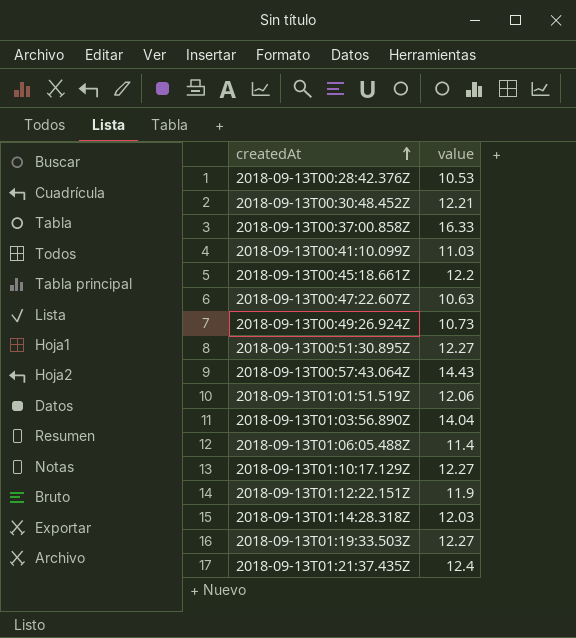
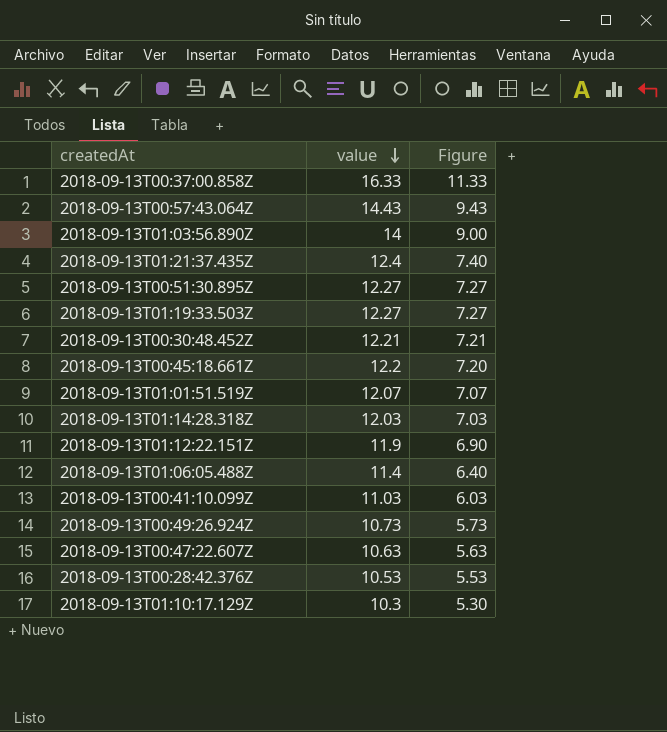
row order: createdAt ascending -> value descending
column Figure | formula: none -> [value] - 5
2018-09-13T01:03:56.890Z | value: 14.04 -> 14
2018-09-13T01:01:51.519Z | value: 12.06 -> 12.07
2018-09-13T01:10:17.129Z | value: 12.27 -> 10.3

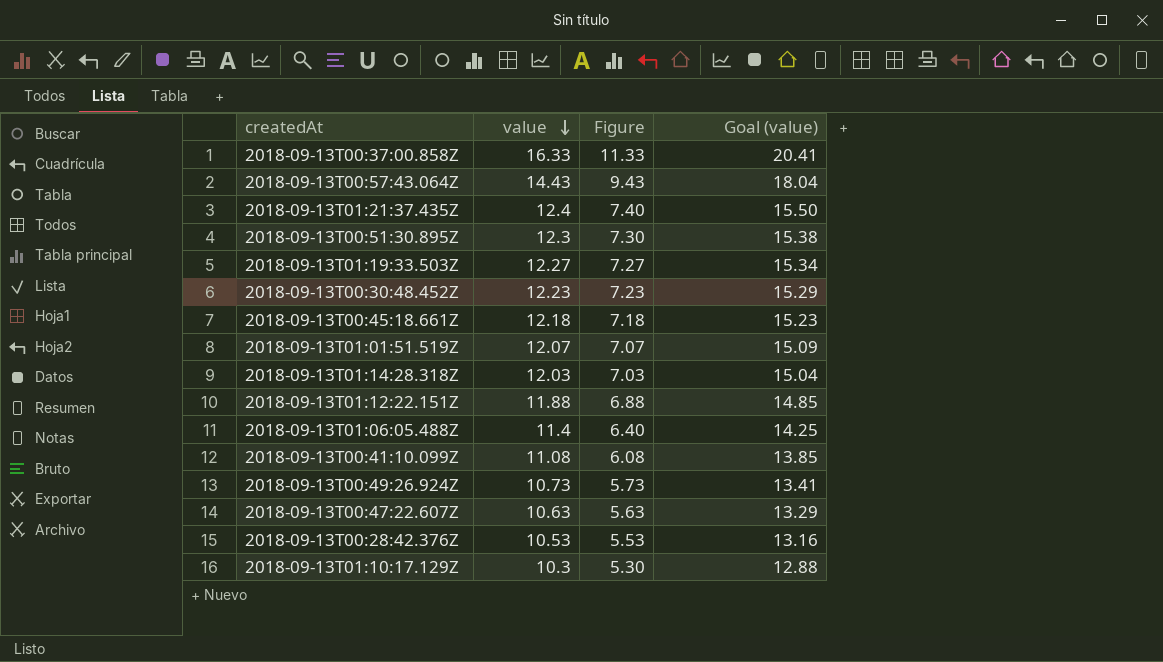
column Goal (value) | formula: none -> [value] * 1.25
row 2018-09-13T01:03:56.890Z: 14 | 9.00 -> none
2018-09-13T00:51:30.895Z | value: 12.27 -> 12.3
2018-09-13T00:51:30.895Z | Figure: 7.27 -> 7.30
2018-09-13T00:30:48.452Z | value: 12.21 -> 12.23
2018-09-13T00:30:48.452Z | Figure: 7.21 -> 7.23
2018-09-13T00:45:18.661Z | value: 12.2 -> 12.18
2018-09-13T00:45:18.661Z | Figure: 7.20 -> 7.18
2018-09-13T01:12:22.151Z | value: 11.9 -> 11.88
2018-09-13T01:12:22.151Z | Figure: 6.90 -> 6.88
2018-09-13T00:41:10.099Z | value: 11.03 -> 11.08
2018-09-13T00:41:10.099Z | Figure: 6.03 -> 6.08

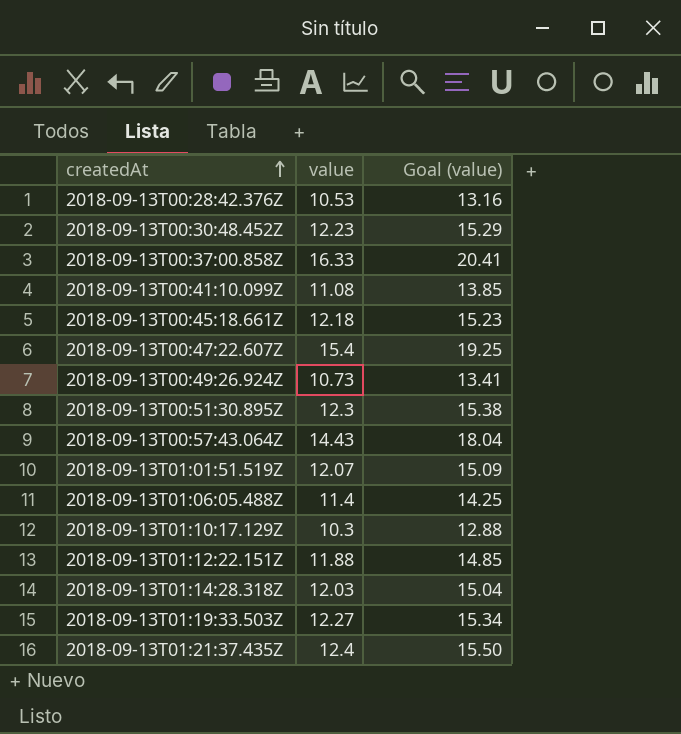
row order: value descending -> createdAt ascending
column Figure | formula: [value] - 5 -> none
2018-09-13T00:47:22.607Z | value: 10.63 -> 15.4
2018-09-13T00:47:22.607Z | Goal (value): 13.29 -> 19.25

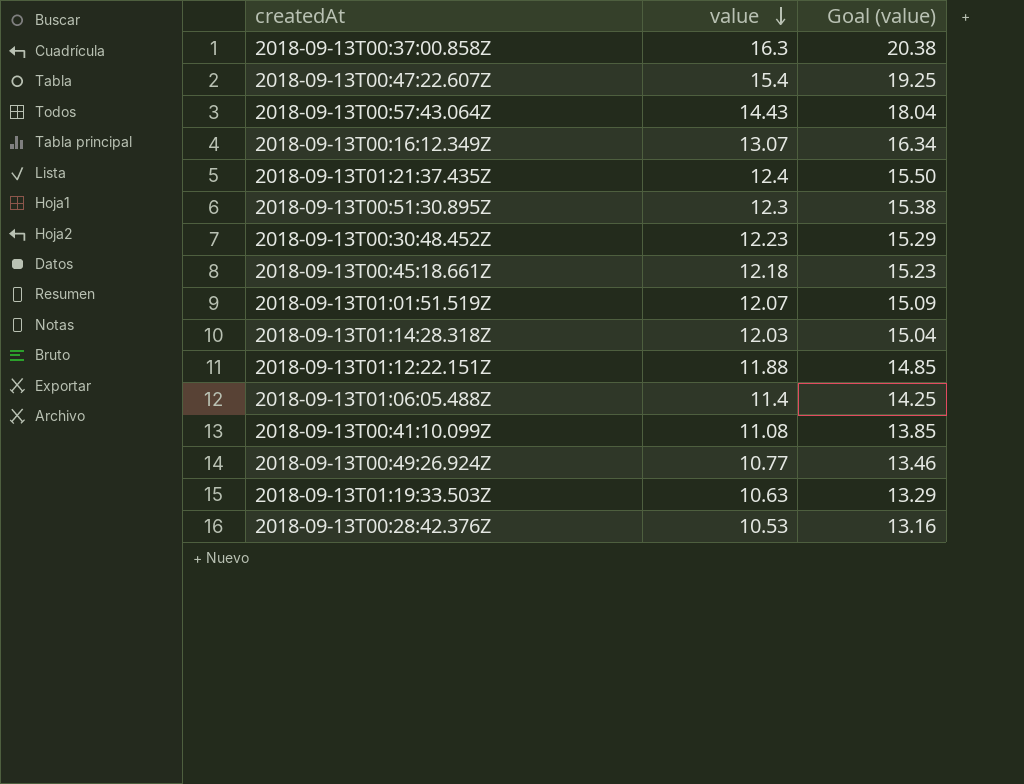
row order: createdAt ascending -> value descending
row 2018-09-13T01:10:17.129Z: 10.3 | 12.88 -> none
2018-09-13T00:37:00.858Z | value: 16.33 -> 16.3
2018-09-13T00:37:00.858Z | Goal (value): 20.41 -> 20.38
row 2018-09-13T00:16:12.349Z: none -> 13.07 | 16.34
2018-09-13T00:49:26.924Z | value: 10.73 -> 10.77
2018-09-13T00:49:26.924Z | Goal (value): 13.41 -> 13.46
2018-09-13T01:19:33.503Z | value: 12.27 -> 10.63
2018-09-13T01:19:33.503Z | Goal (value): 15.34 -> 13.29

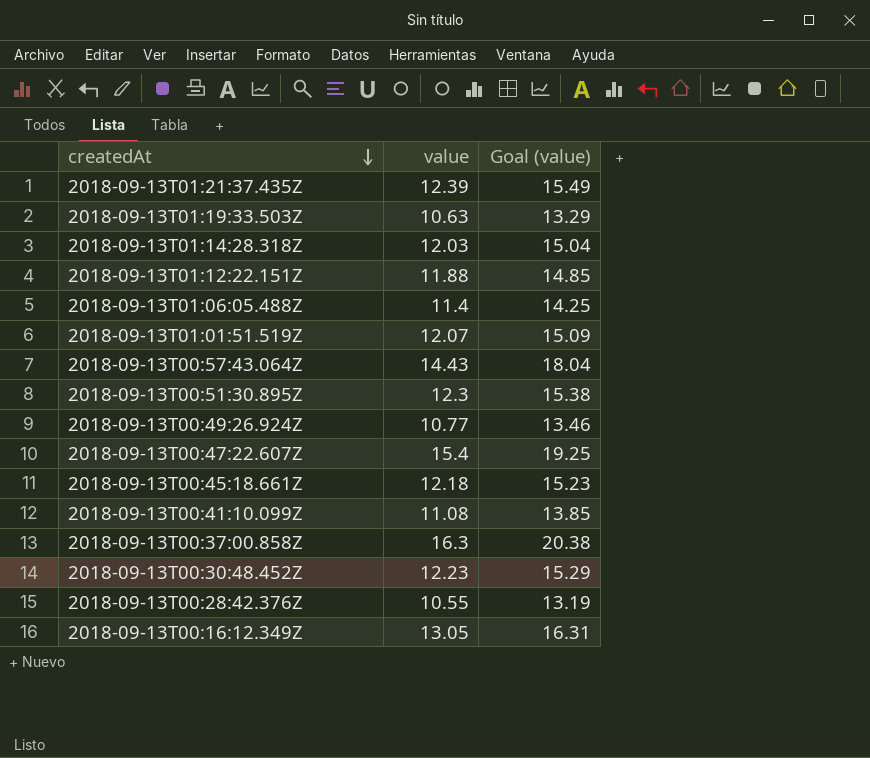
row order: value descending -> createdAt descending
2018-09-13T01:21:37.435Z | value: 12.4 -> 12.39
2018-09-13T01:21:37.435Z | Goal (value): 15.50 -> 15.49
2018-09-13T00:28:42.376Z | value: 10.53 -> 10.55
2018-09-13T00:28:42.376Z | Goal (value): 13.16 -> 13.19
2018-09-13T00:16:12.349Z | value: 13.07 -> 13.05
2018-09-13T00:16:12.349Z | Goal (value): 16.34 -> 16.31

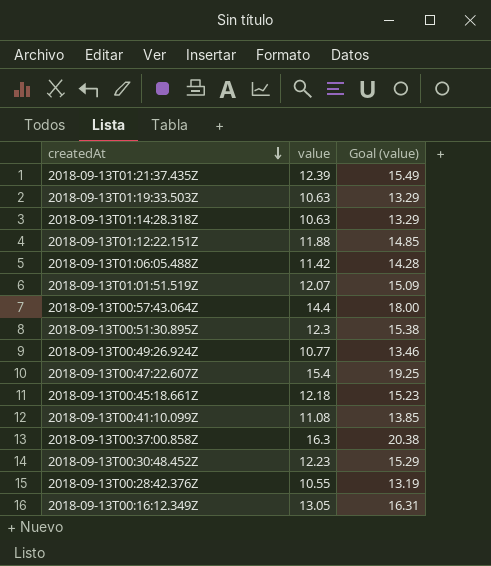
2018-09-13T01:14:28.318Z | value: 12.03 -> 10.63
2018-09-13T01:14:28.318Z | Goal (value): 15.04 -> 13.29
2018-09-13T01:06:05.488Z | value: 11.4 -> 11.42
2018-09-13T01:06:05.488Z | Goal (value): 14.25 -> 14.28
2018-09-13T00:57:43.064Z | value: 14.43 -> 14.4
2018-09-13T00:57:43.064Z | Goal (value): 18.04 -> 18.00

